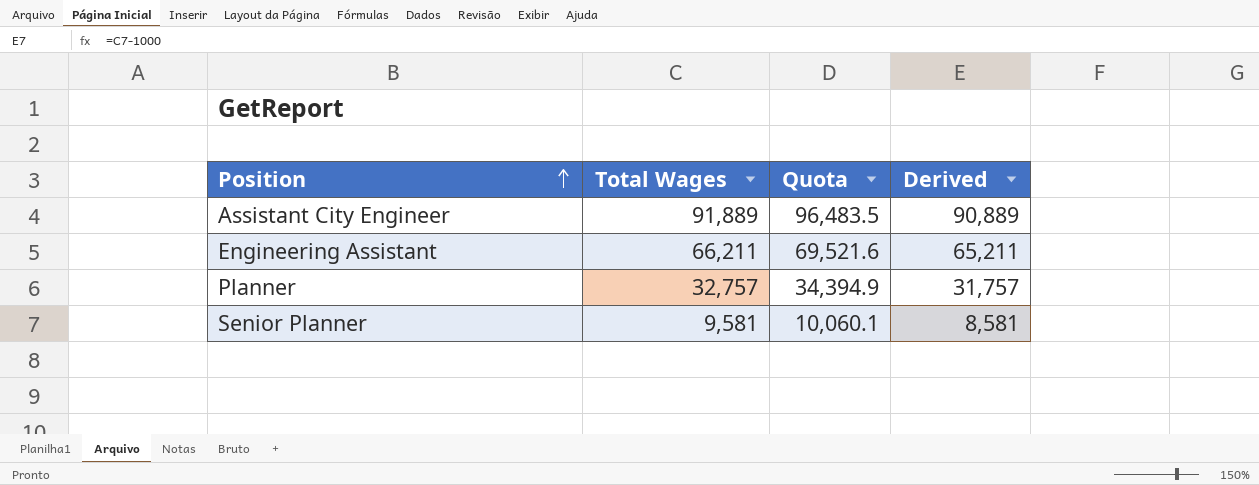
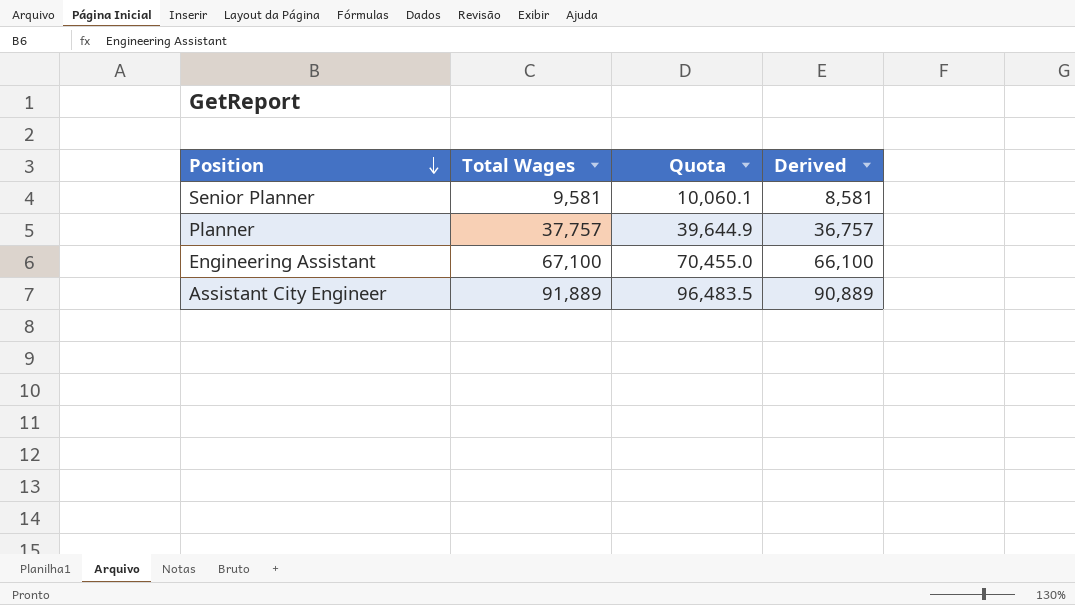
row order: Position ascending -> Position descending
Planner | Total Wages: 32,757 -> 37,757
Planner | Quota: 34,394.9 -> 39,644.9
Planner | Derived: 31,757 -> 36,757
Engineering Assistant | Total Wages: 66,211 -> 67,100
Engineering Assistant | Quota: 69,521.6 -> 70,455.0
Engineering Assistant | Derived: 65,211 -> 66,100

